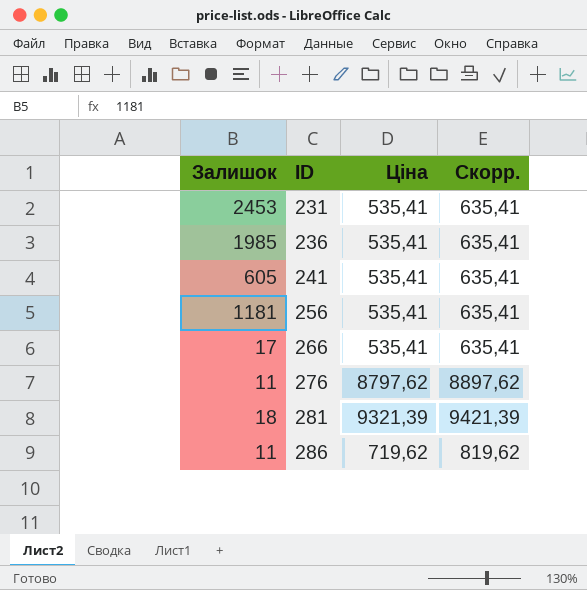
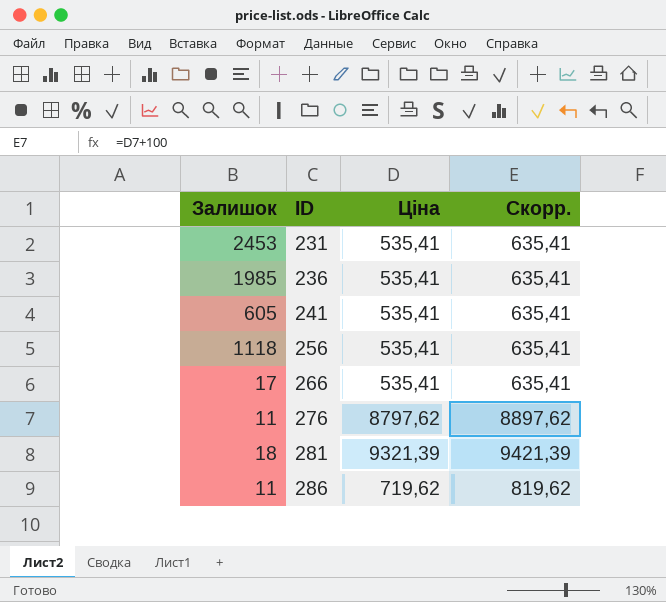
256 | Залишок: 1181 -> 1118

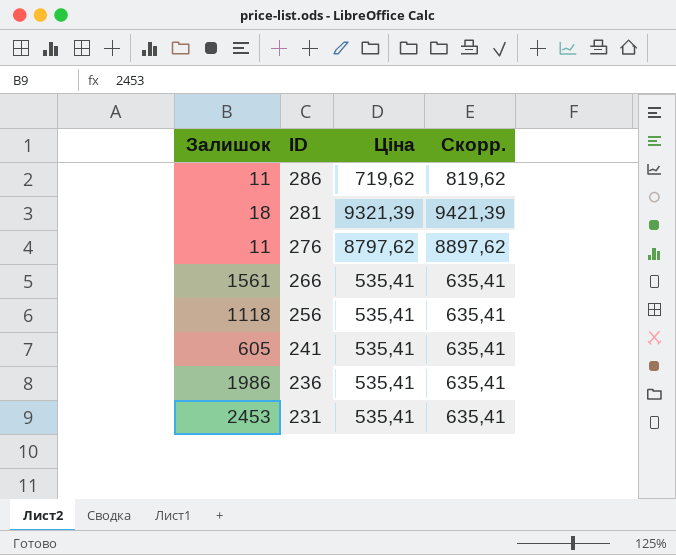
row order: ID ascending -> ID descending
266 | Залишок: 17 -> 1561
236 | Залишок: 1985 -> 1986

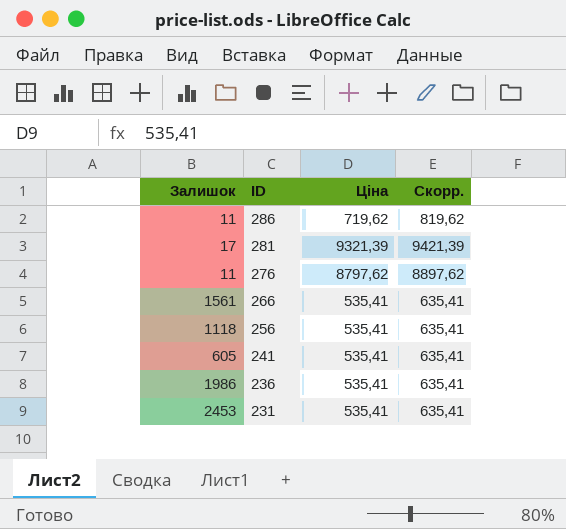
281 | Залишок: 18 -> 17

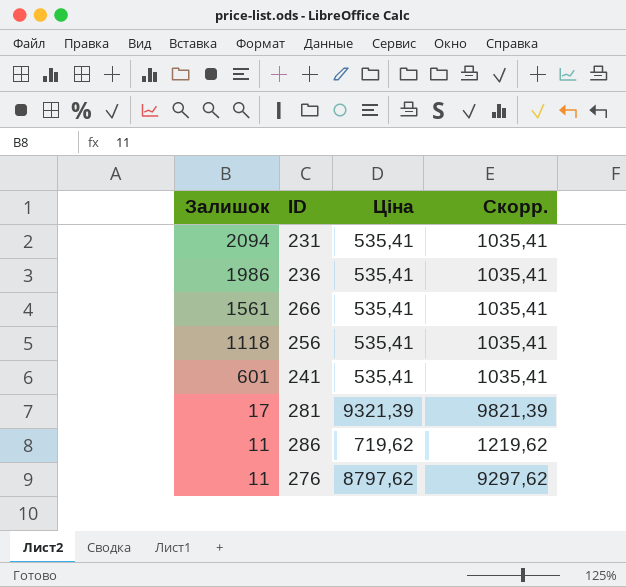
row order: ID descending -> Залишок descending
column Скорр. | formula: [Ціна] + 100 -> [Ціна] + 500
231 | Залишок: 2453 -> 2094
241 | Залишок: 605 -> 601

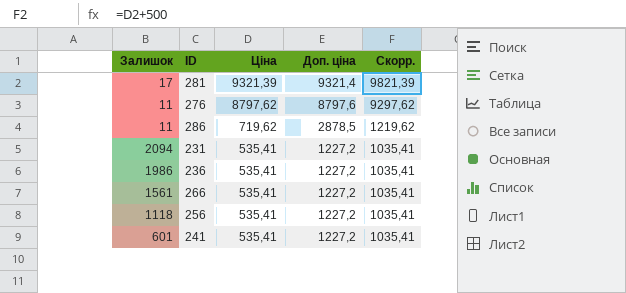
row order: Залишок descending -> Ціна descending
column Доп. ціна | position: none -> 4

